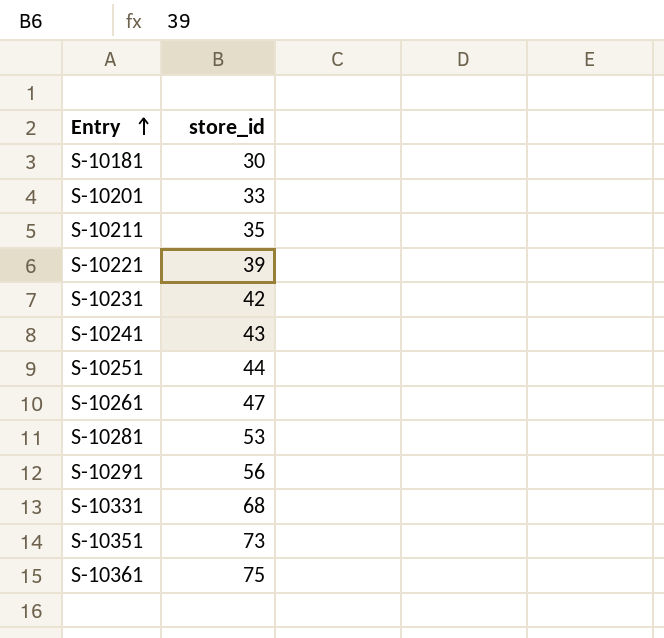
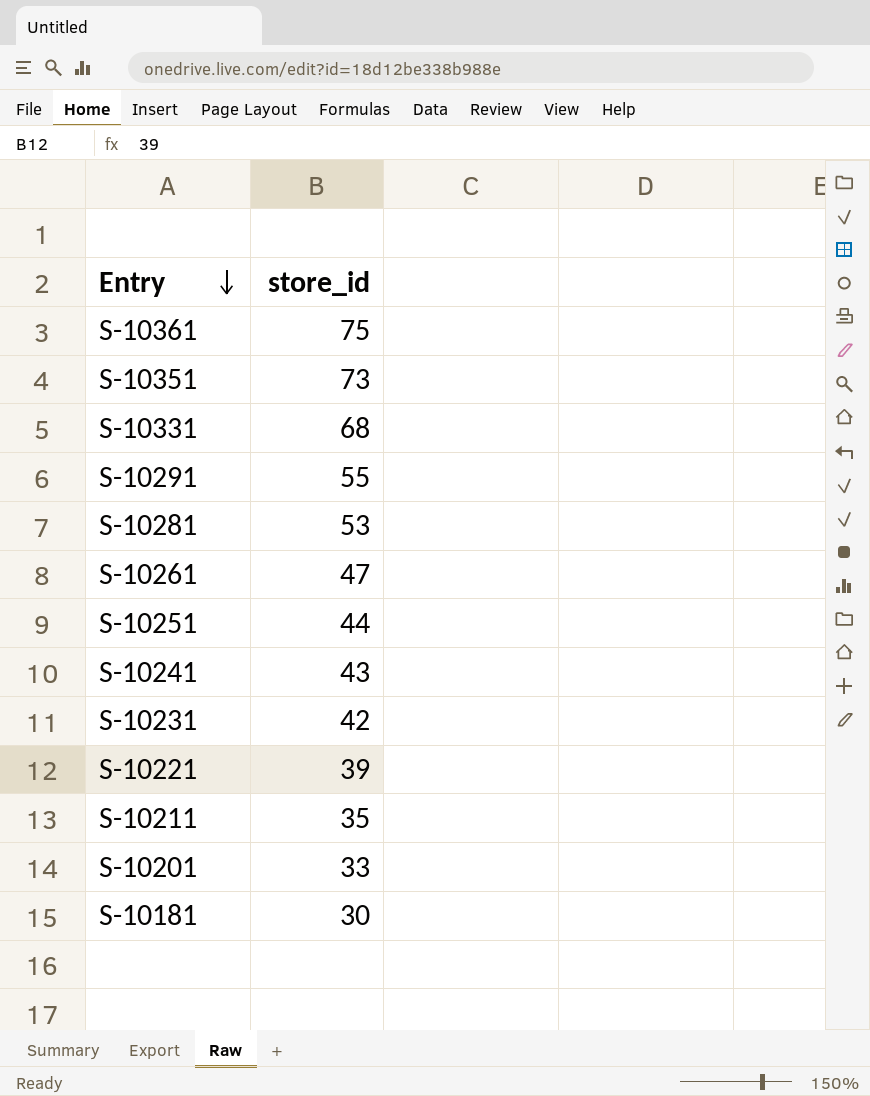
row order: Entry ascending -> Entry descending
S-10291 | store_id: 56 -> 55

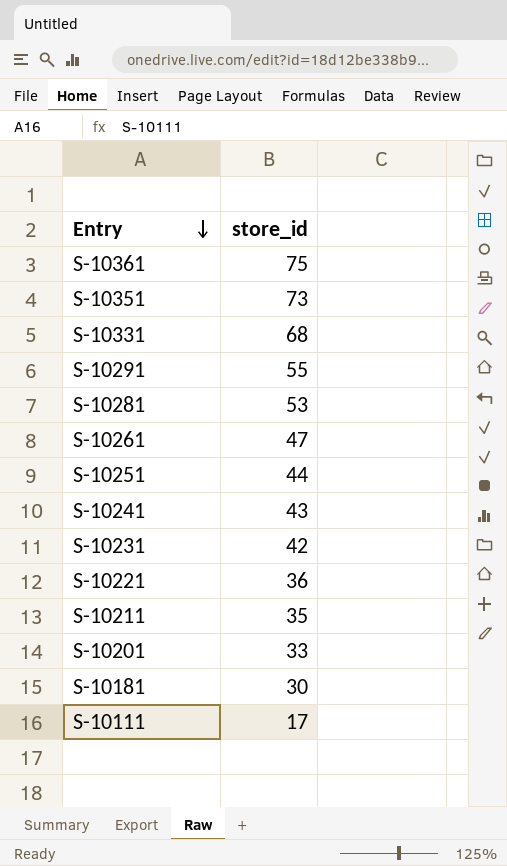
S-10221 | store_id: 39 -> 36
row S-10111: none -> 17

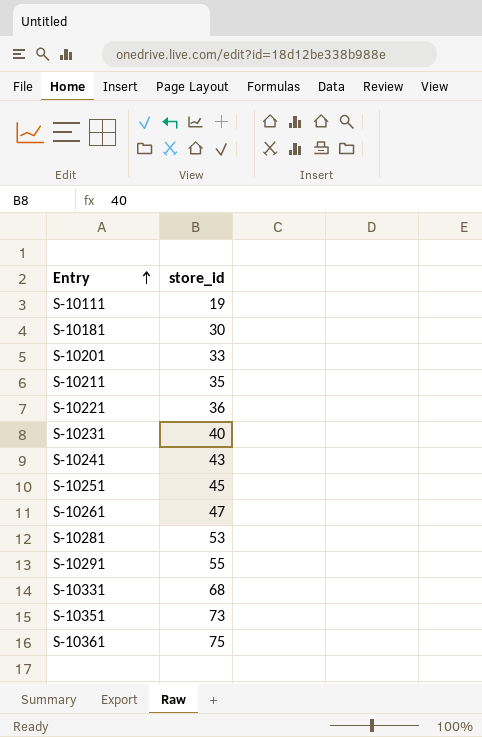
row order: Entry descending -> Entry ascending
S-10111 | store_id: 17 -> 19
S-10231 | store_id: 42 -> 40
S-10251 | store_id: 44 -> 45

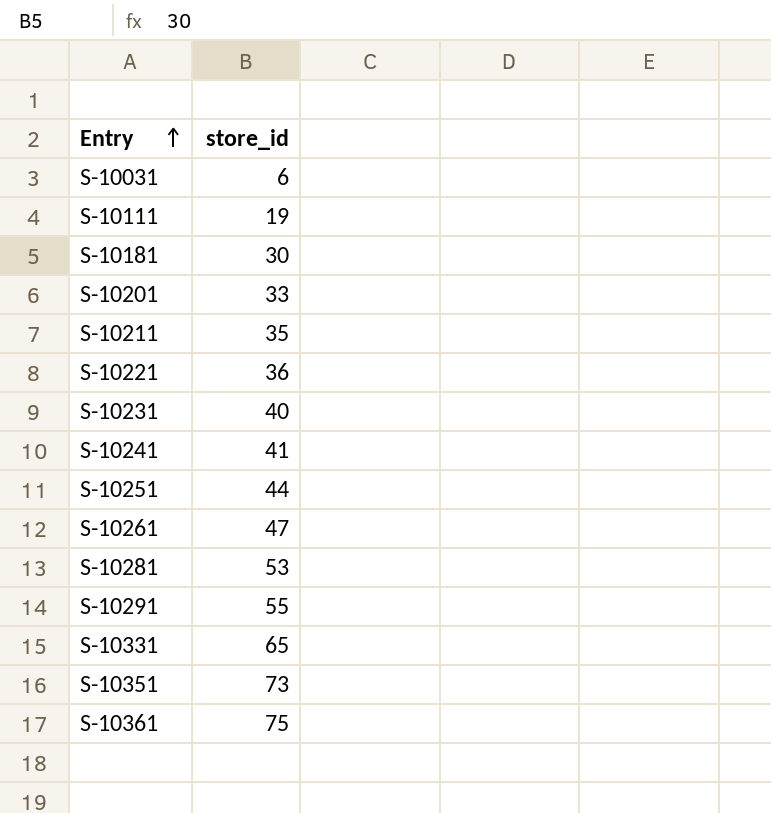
row S-10031: none -> 6
S-10241 | store_id: 43 -> 41
S-10251 | store_id: 45 -> 44
S-10331 | store_id: 68 -> 65

